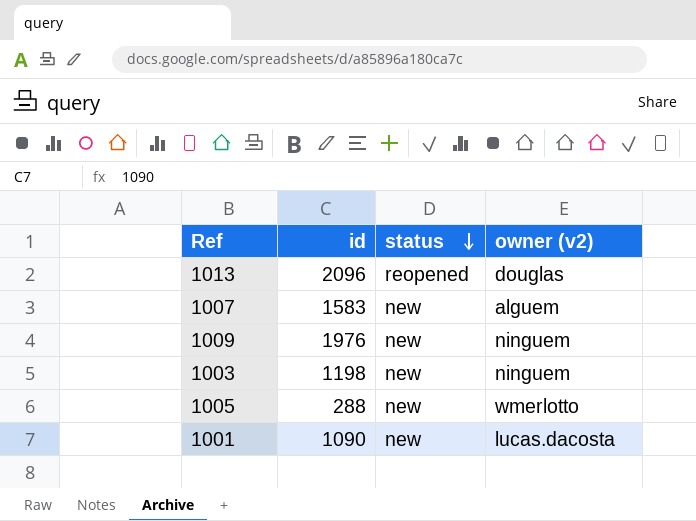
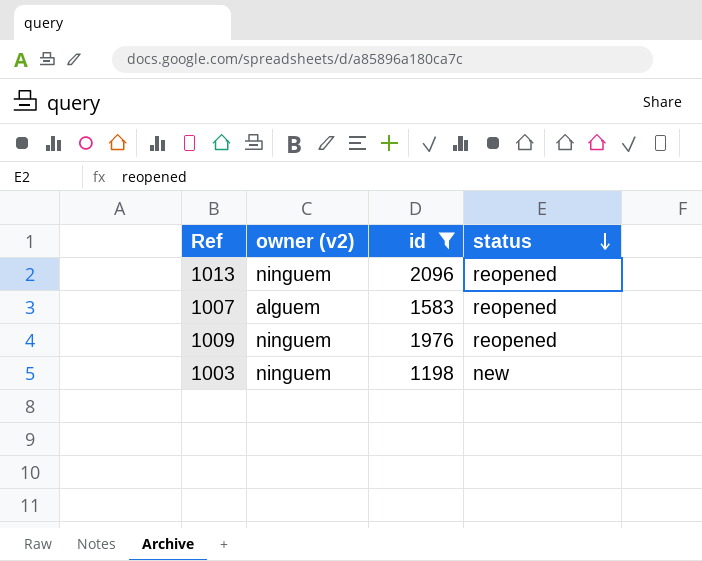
filter: none -> id >= 1198
column owner (v2) | position: 4 -> 2
1013 | owner (v2): douglas -> ninguem
1007 | status: new -> reopened
1009 | status: new -> reopened

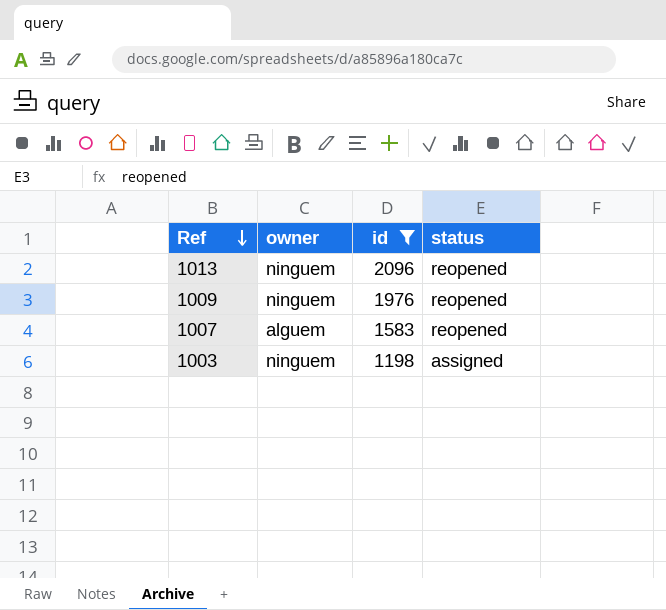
row order: status descending -> Ref descending
column name: owner (v2) -> owner
1003 | status: new -> assigned

